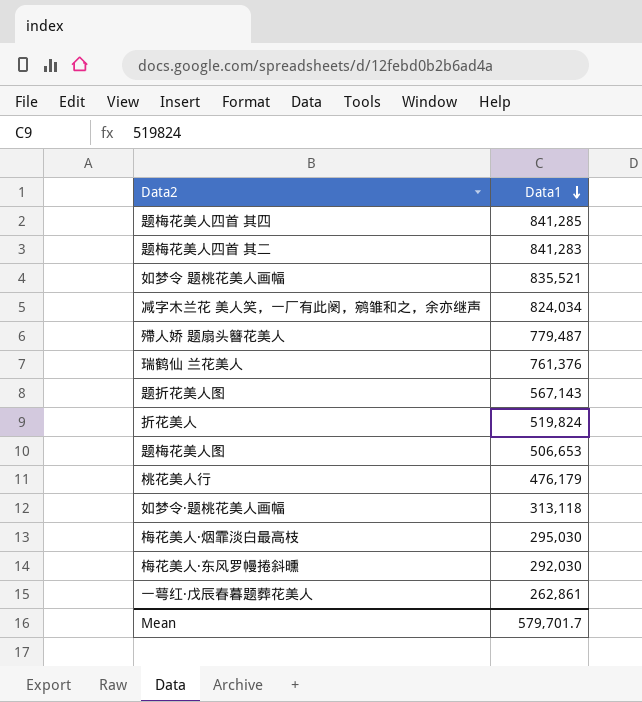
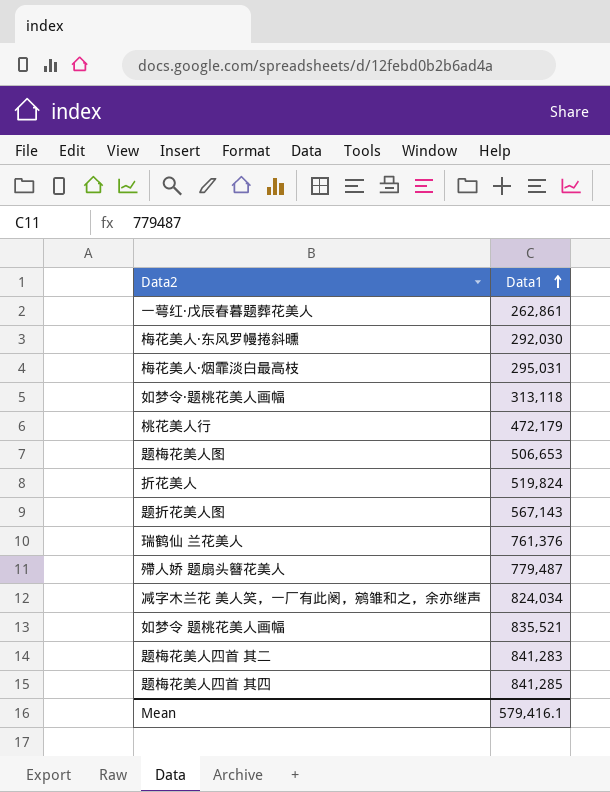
row order: Data1 descending -> Data1 ascending
梅花美人·烟霏淡白最高枝 | Data1: 295,030 -> 295,031
桃花美人行 | Data1: 476,179 -> 472,179
Mean | Data1: 579,701.7 -> 579,416.1

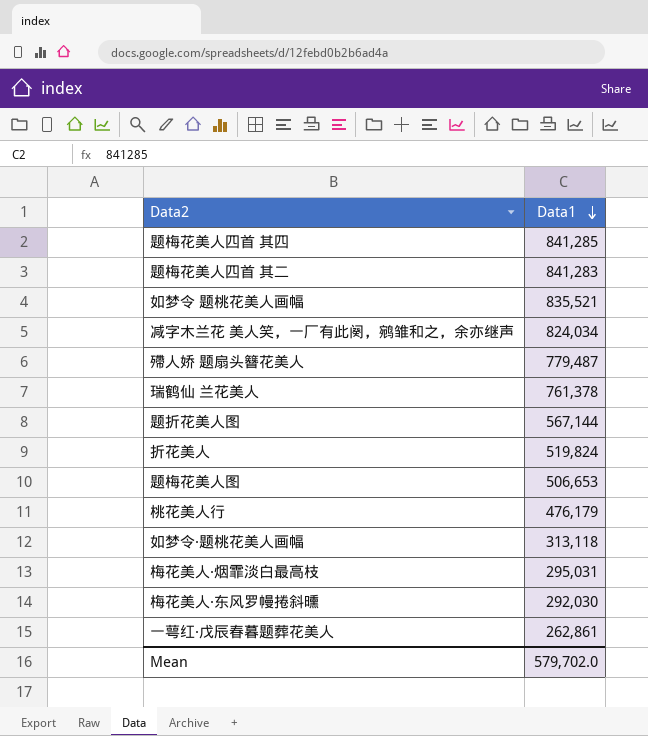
row order: Data1 ascending -> Data1 descending
瑞鹤仙 兰花美人 | Data1: 761,376 -> 761,378
题折花美人图 | Data1: 567,143 -> 567,144
桃花美人行 | Data1: 472,179 -> 476,179
Mean | Data1: 579,416.1 -> 579,702.0

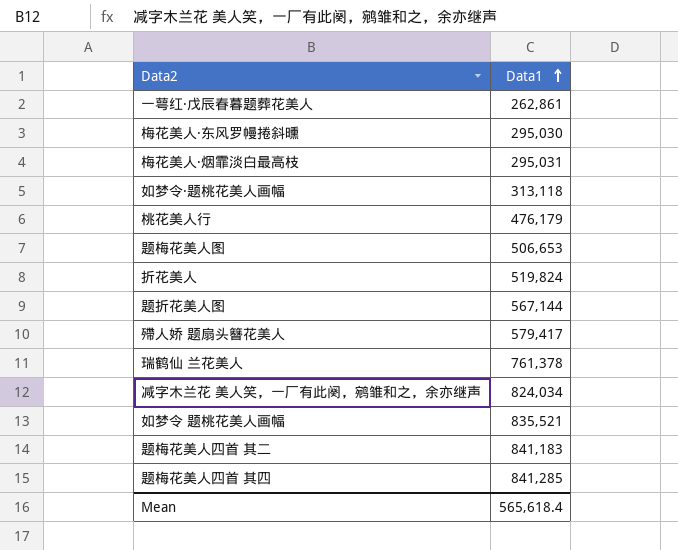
row order: Data1 descending -> Data1 ascending
梅花美人·东风罗幔捲斜曛 | Data1: 292,030 -> 295,030
殢人娇 题扇头簪花美人 | Data1: 779,487 -> 579,417
题梅花美人四首 其二 | Data1: 841,283 -> 841,183
Mean | Data1: 579,702.0 -> 565,618.4

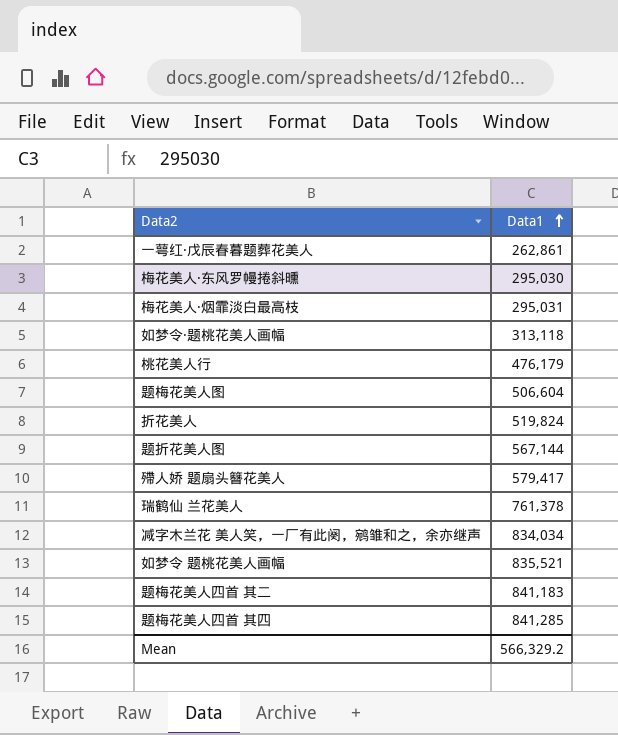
题梅花美人图 | Data1: 506,653 -> 506,604
减字木兰花 美人笑，一厂有此阕，鹓雏和之，余亦继声 | Data1: 824,034 -> 834,034
Mean | Data1: 565,618.4 -> 566,329.2

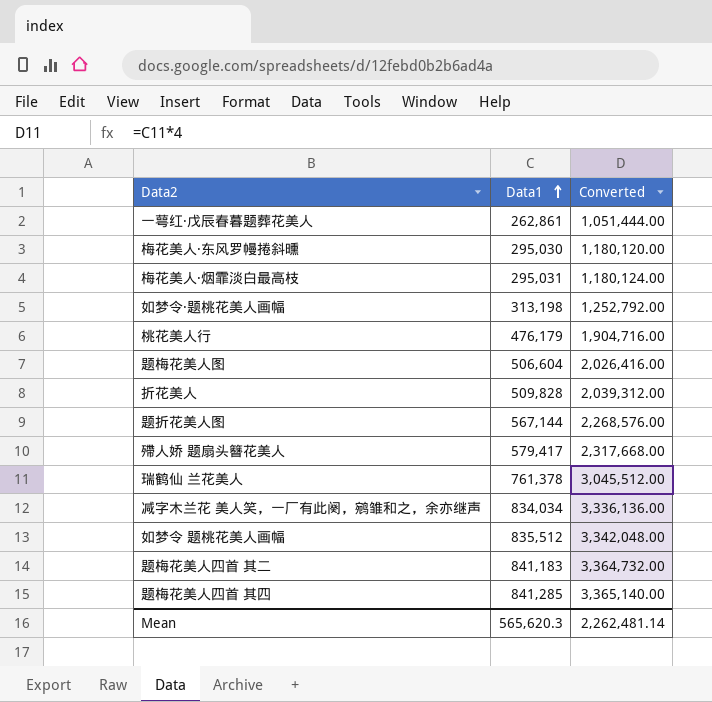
column Converted | formula: none -> [Data1] * 4
如梦令·题桃花美人画幅 | Data1: 313,118 -> 313,198
折花美人 | Data1: 519,824 -> 509,828
如梦令 题桃花美人画幅 | Data1: 835,521 -> 835,512
Mean | Data1: 566,329.2 -> 565,620.3

